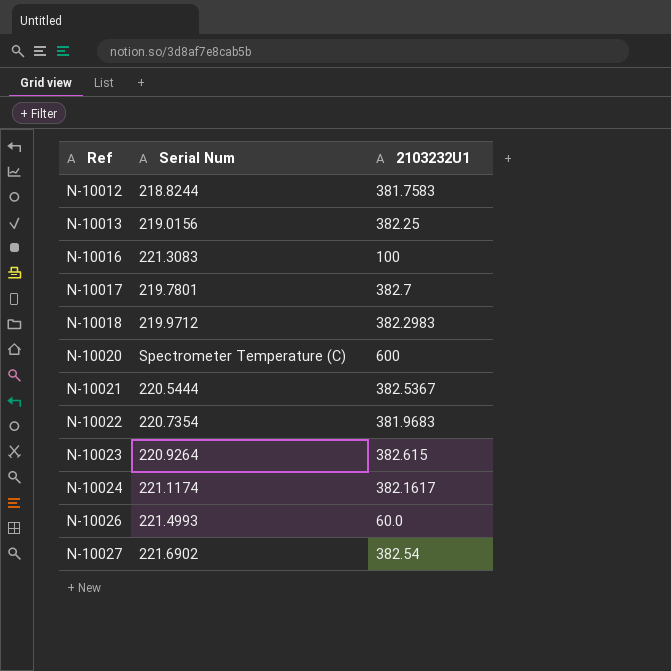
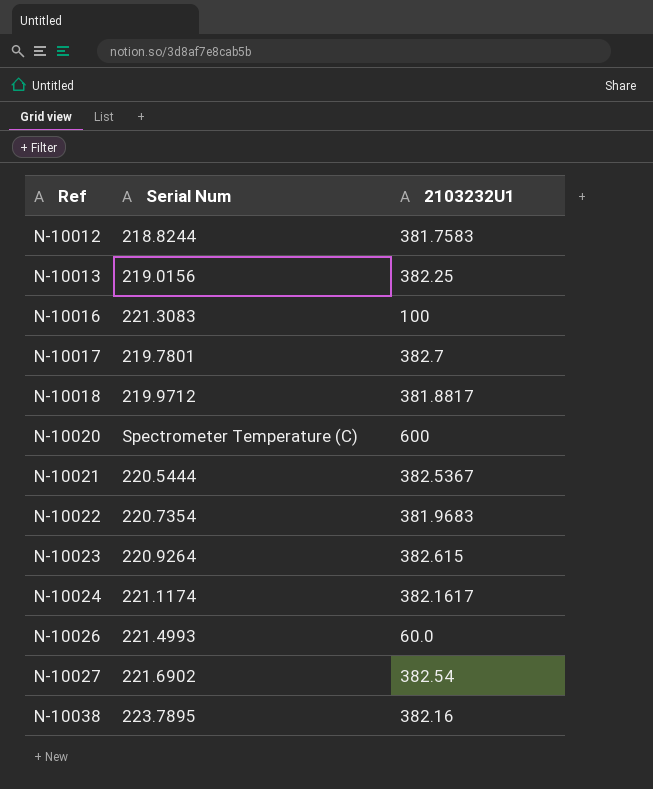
N-10018 | 2103232U1: 382.2983 -> 381.8817
row N-10038: none -> 223.7895 | 382.16

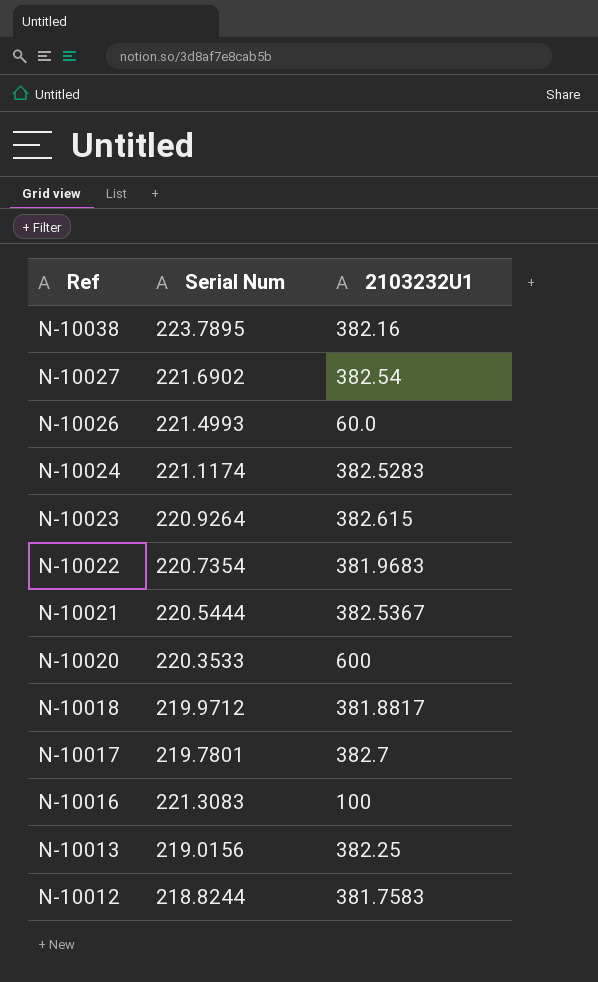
row order: Ref ascending -> Ref descending
N-10024 | 2103232U1: 382.1617 -> 382.5283
N-10020 | Serial Num: Spectrometer Temperature (C) -> 220.3533

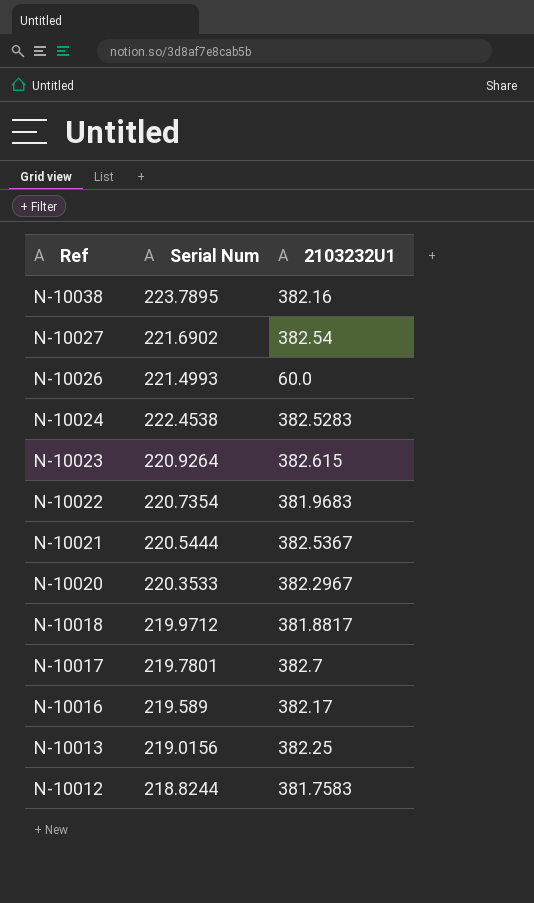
N-10024 | Serial Num: 221.1174 -> 222.4538
N-10020 | 2103232U1: 600 -> 382.2967
N-10016 | Serial Num: 221.3083 -> 219.589
N-10016 | 2103232U1: 100 -> 382.17

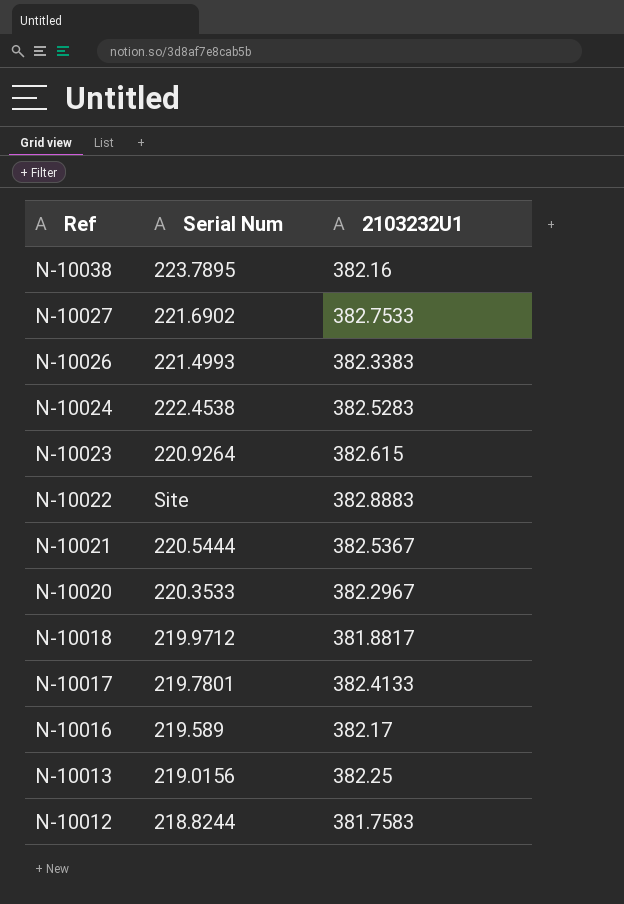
N-10027 | 2103232U1: 382.54 -> 382.7533
N-10026 | 2103232U1: 60.0 -> 382.3383
N-10022 | Serial Num: 220.7354 -> Site
N-10022 | 2103232U1: 381.9683 -> 382.8883
N-10017 | 2103232U1: 382.7 -> 382.4133

